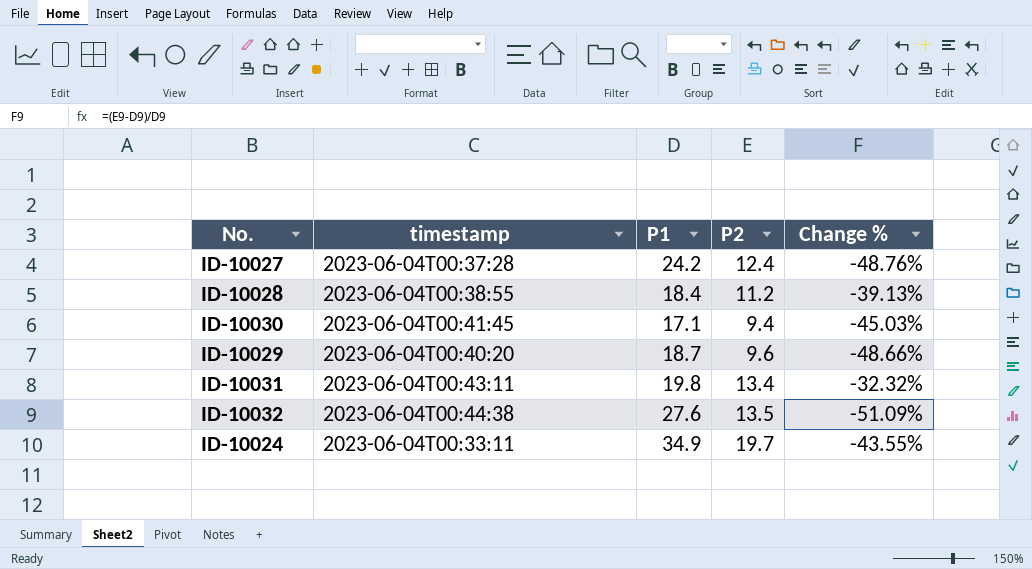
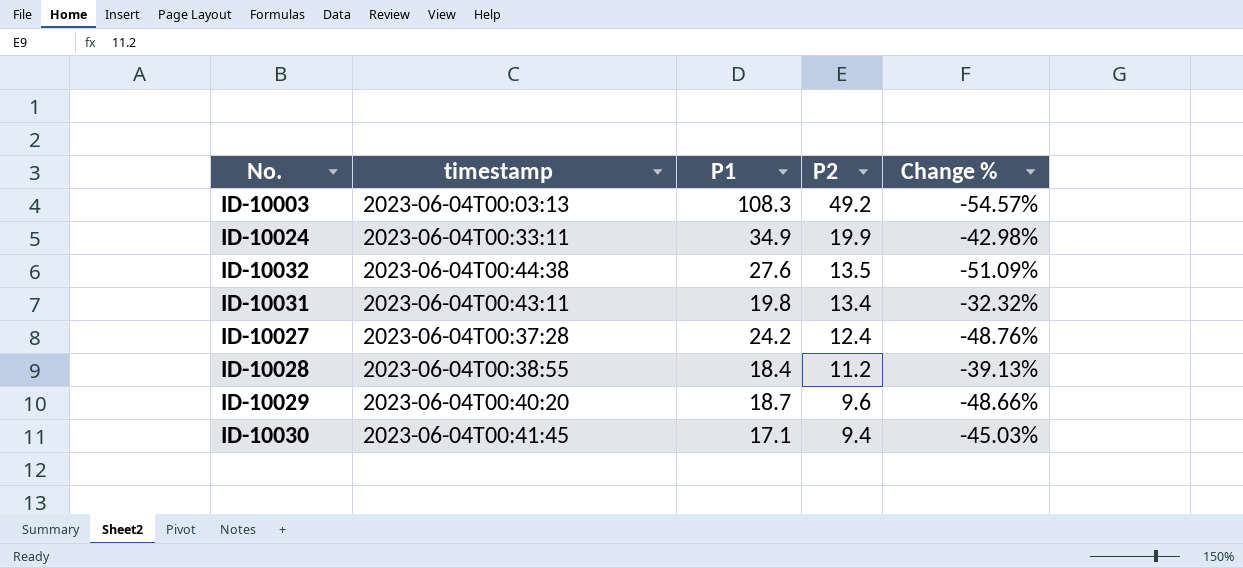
row order: none -> P2 descending
row ID-10003: none -> 2023-06-04T00:03:13 | 108.3 | 49.2 | -54.57%
ID-10024 | P2: 19.7 -> 19.9
ID-10024 | Change %: -43.55% -> -42.98%

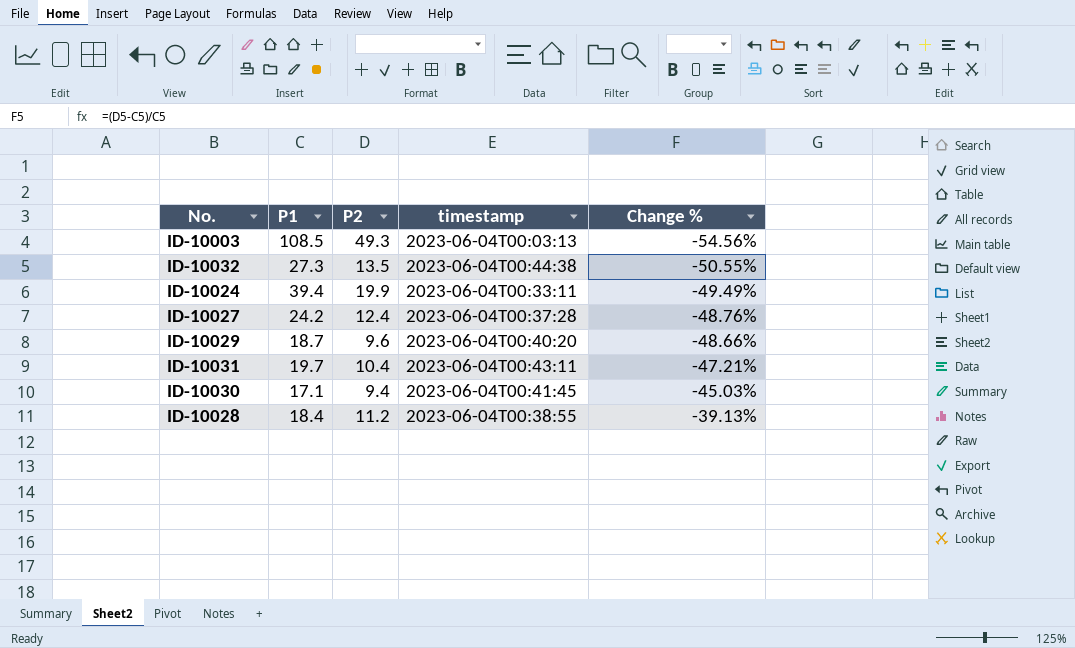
row order: P2 descending -> Change % ascending
column timestamp | position: 2 -> 4
ID-10003 | P1: 108.3 -> 108.5
ID-10003 | P2: 49.2 -> 49.3
ID-10003 | Change %: -54.57% -> -54.56%
ID-10032 | P1: 27.6 -> 27.3
ID-10032 | Change %: -51.09% -> -50.55%
ID-10024 | P1: 34.9 -> 39.4
ID-10024 | Change %: -42.98% -> -49.49%
ID-10031 | P1: 19.8 -> 19.7
ID-10031 | P2: 13.4 -> 10.4
ID-10031 | Change %: -32.32% -> -47.21%

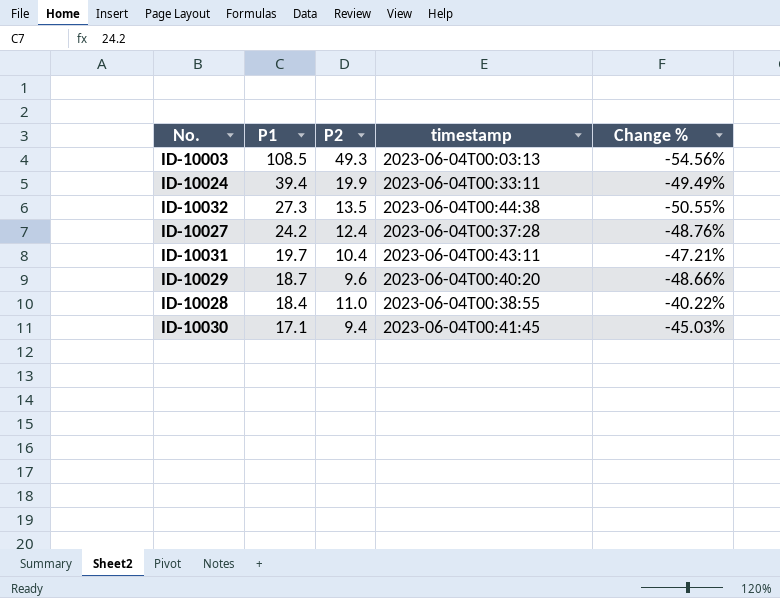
row order: Change % ascending -> P1 descending
ID-10028 | P2: 11.2 -> 11.0
ID-10028 | Change %: -39.13% -> -40.22%

